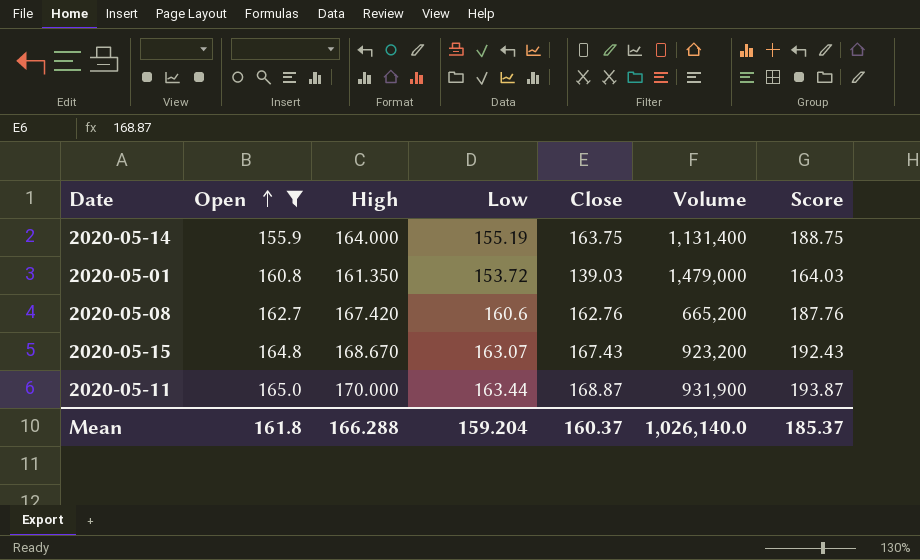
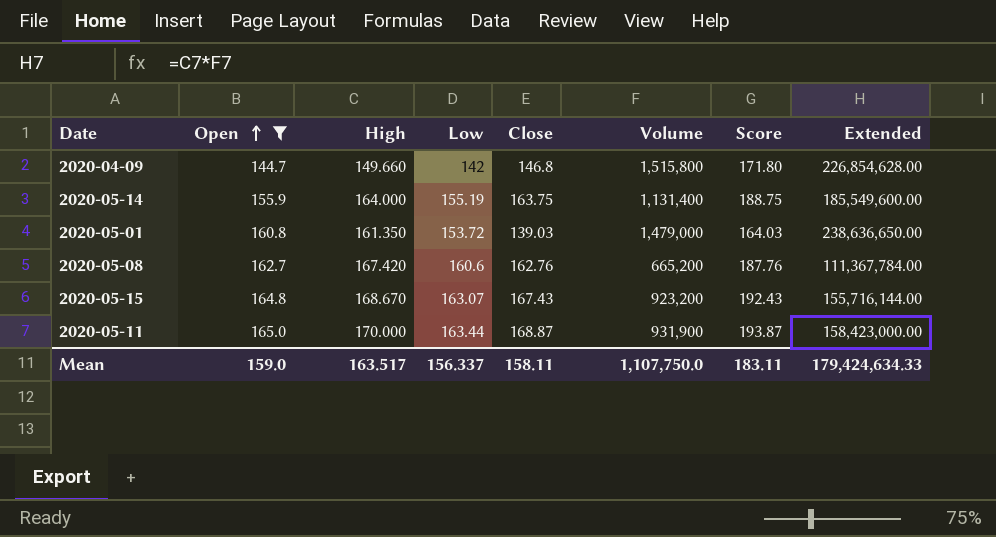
column Extended | formula: none -> [High] * [Volume]
row 2020-04-09: none -> 144.7 | 149.660 | 142 | 146.8 | 1,515,800 | 171.80 | 226,854,628.00
Mean | Open: 161.8 -> 159.0
Mean | High: 166.288 -> 163.517
Mean | Low: 159.204 -> 156.337
Mean | Close: 160.37 -> 158.11
Mean | Volume: 1,026,140.0 -> 1,107,750.0
Mean | Score: 185.37 -> 183.11

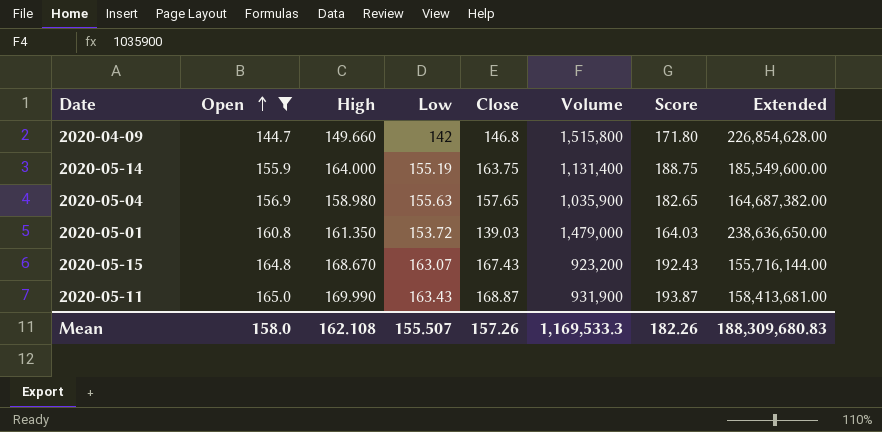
row 2020-05-08: 162.7 | 167.420 | 160.6 | 162.76 | 665,200 | 187.76 | 111,367,784.00 -> none
row 2020-05-04: none -> 156.9 | 158.980 | 155.63 | 157.65 | 1,035,900 | 182.65 | 164,687,382.00
2020-05-11 | High: 170.000 -> 169.990
2020-05-11 | Low: 163.44 -> 163.43
2020-05-11 | Extended: 158,423,000.00 -> 158,413,681.00
Mean | Open: 159.0 -> 158.0
Mean | High: 163.517 -> 162.108
Mean | Low: 156.337 -> 155.507
Mean | Close: 158.11 -> 157.26
Mean | Volume: 1,107,750.0 -> 1,169,533.3
Mean | Score: 183.11 -> 182.26
Mean | Extended: 179,424,634.33 -> 188,309,680.83

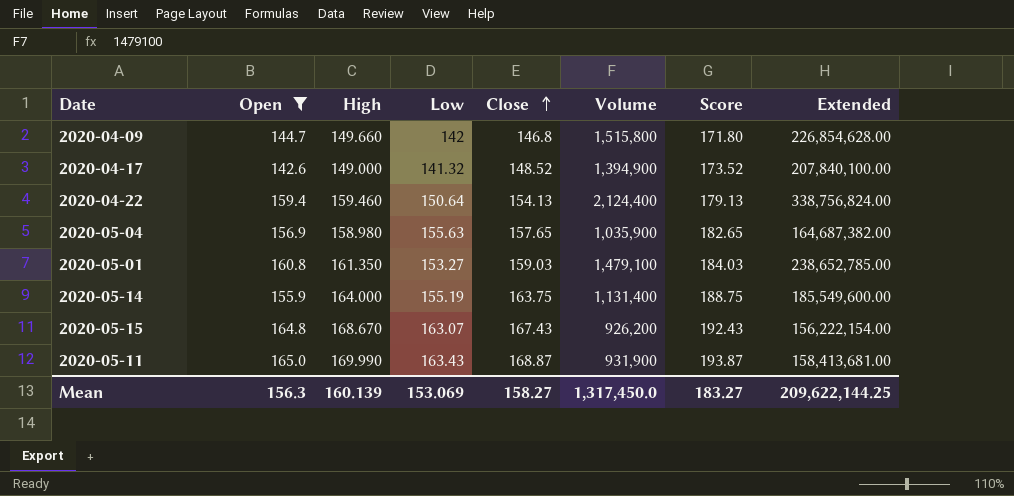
row order: Open ascending -> Close ascending
row 2020-04-17: none -> 142.6 | 149.000 | 141.32 | 148.52 | 1,394,900 | 173.52 | 207,840,100.00
row 2020-04-22: none -> 159.4 | 159.460 | 150.64 | 154.13 | 2,124,400 | 179.13 | 338,756,824.00
2020-05-01 | Low: 153.72 -> 153.27
2020-05-01 | Close: 139.03 -> 159.03
2020-05-01 | Volume: 1,479,000 -> 1,479,100
2020-05-01 | Score: 164.03 -> 184.03
2020-05-01 | Extended: 238,636,650.00 -> 238,652,785.00
2020-05-15 | Volume: 923,200 -> 926,200
2020-05-15 | Extended: 155,716,144.00 -> 156,222,154.00
Mean | Open: 158.0 -> 156.3
Mean | High: 162.108 -> 160.139
Mean | Low: 155.507 -> 153.069
Mean | Close: 157.26 -> 158.27
Mean | Volume: 1,169,533.3 -> 1,317,450.0
Mean | Score: 182.26 -> 183.27
Mean | Extended: 188,309,680.83 -> 209,622,144.25

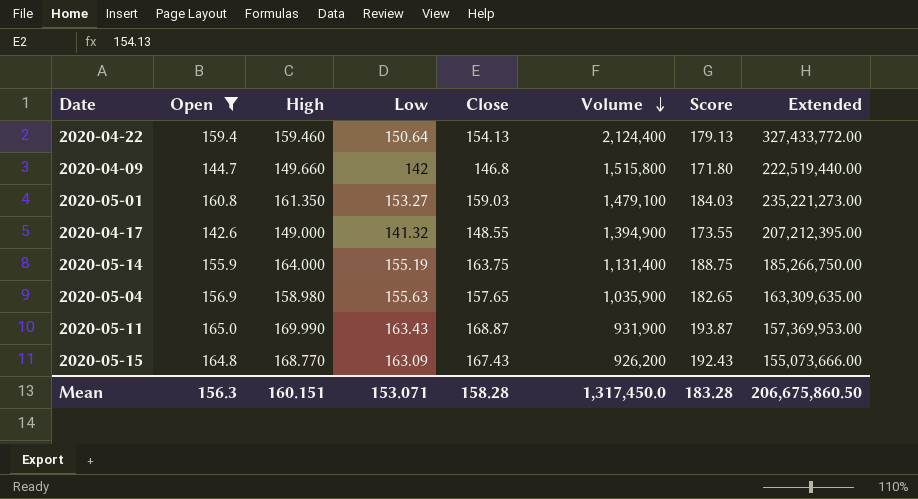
row order: Close ascending -> Volume descending
column Extended | formula: [High] * [Volume] -> [Close] * [Volume]
2020-04-17 | Close: 148.52 -> 148.55
2020-04-17 | Score: 173.52 -> 173.55
2020-05-15 | High: 168.670 -> 168.770
2020-05-15 | Low: 163.07 -> 163.09
Mean | High: 160.139 -> 160.151
Mean | Low: 153.069 -> 153.071
Mean | Close: 158.27 -> 158.28
Mean | Score: 183.27 -> 183.28
Mean | Extended: 209,622,144.25 -> 206,675,860.50

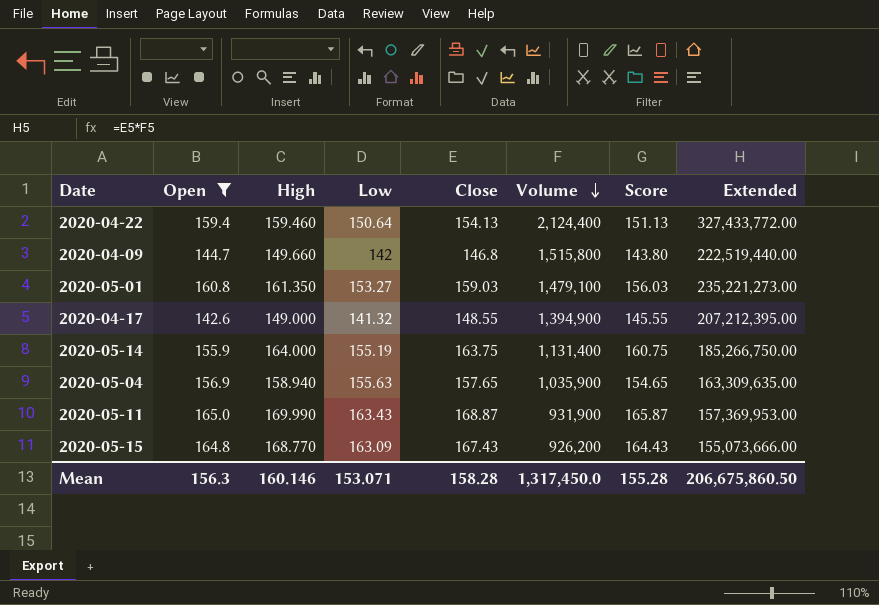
column Score | formula: [Close] + 25 -> [Close] - 3
2020-05-04 | High: 158.980 -> 158.940
Mean | High: 160.151 -> 160.146
Mean | Score: 183.28 -> 155.28

